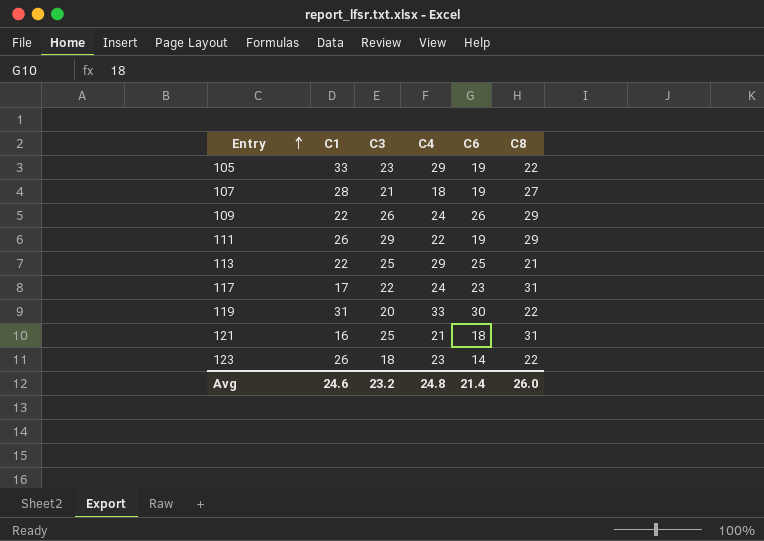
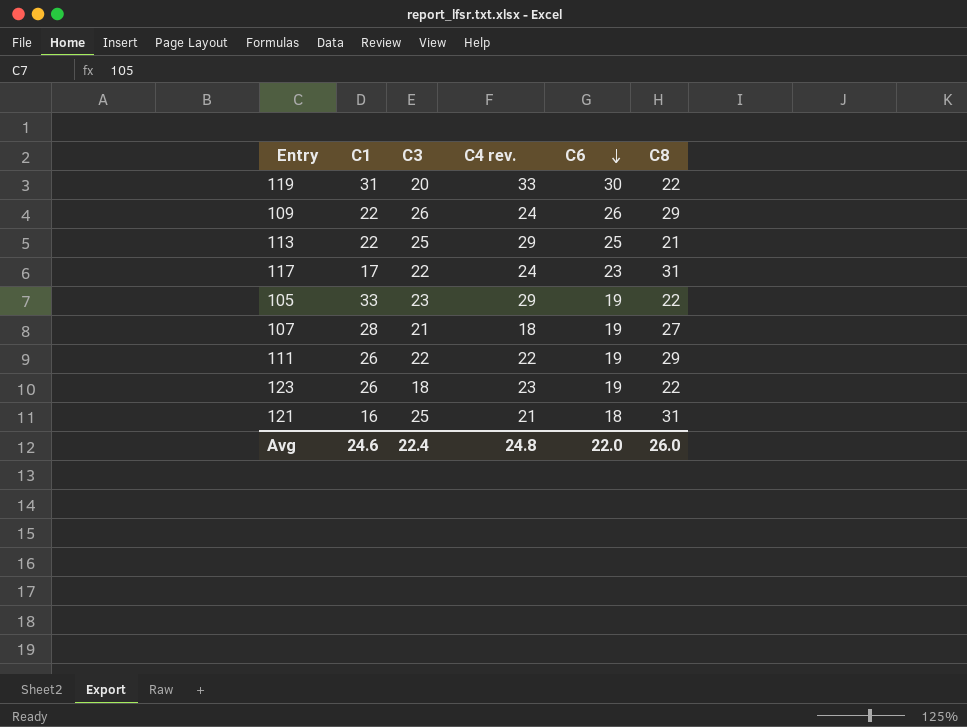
row order: Entry ascending -> C6 descending
column name: C4 -> C4 rev.
111 | C3: 29 -> 22
123 | C6: 14 -> 19
Avg | C3: 23.2 -> 22.4
Avg | C6: 21.4 -> 22.0

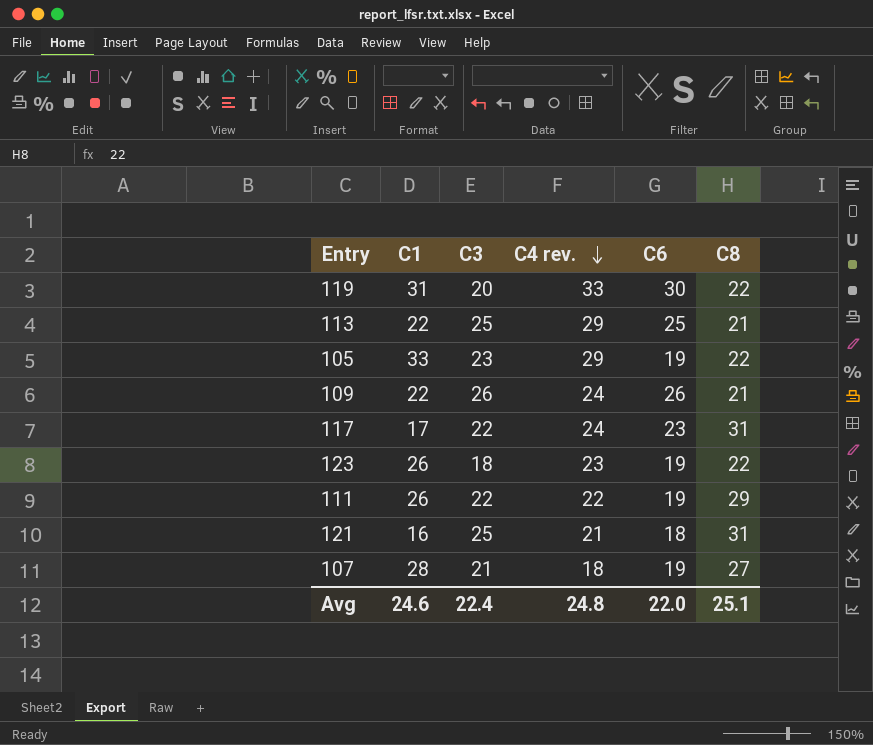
row order: C6 descending -> C4 rev. descending
109 | C8: 29 -> 21
Avg | C8: 26.0 -> 25.1

